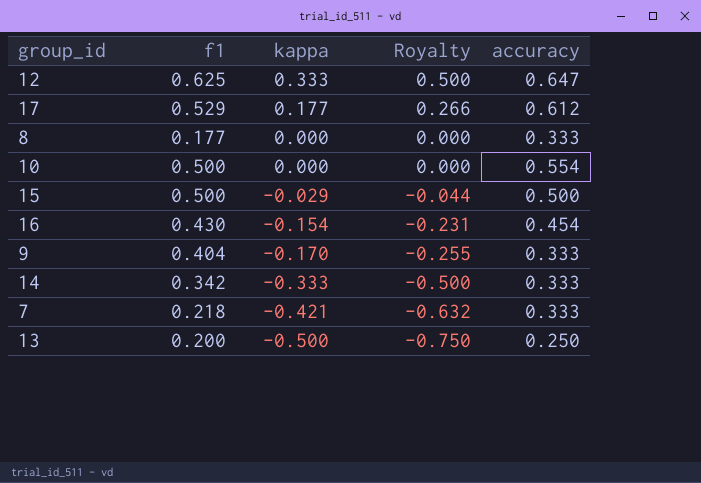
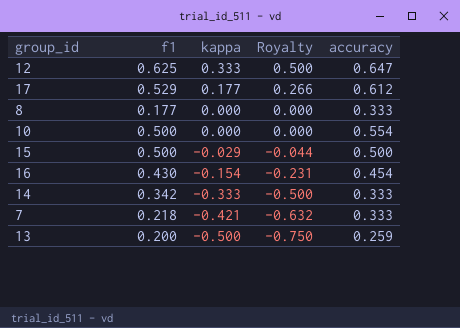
row 9: 0.404 | -0.170 | -0.255 | 0.333 -> none
13 | accuracy: 0.250 -> 0.259

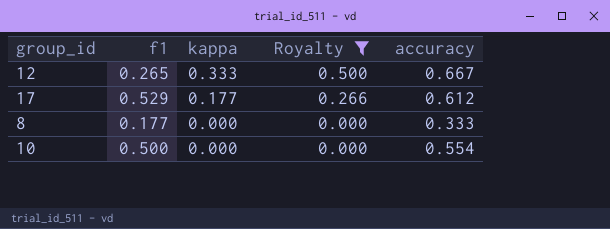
filter: none -> Royalty >= 0.000
12 | f1: 0.625 -> 0.265
12 | accuracy: 0.647 -> 0.667

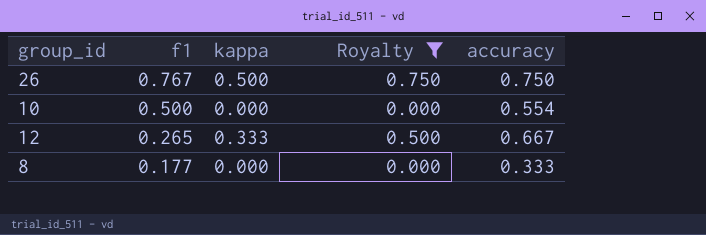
row order: kappa descending -> f1 descending
row 17: 0.529 | 0.177 | 0.266 | 0.612 -> none
row 26: none -> 0.767 | 0.500 | 0.750 | 0.750

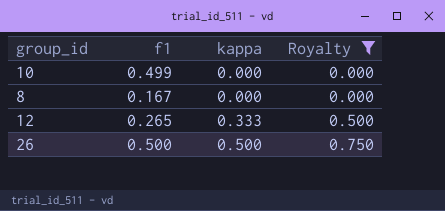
row order: f1 descending -> kappa ascending
column accuracy | position: 5 -> none
10 | f1: 0.500 -> 0.499
8 | f1: 0.177 -> 0.167
26 | f1: 0.767 -> 0.500

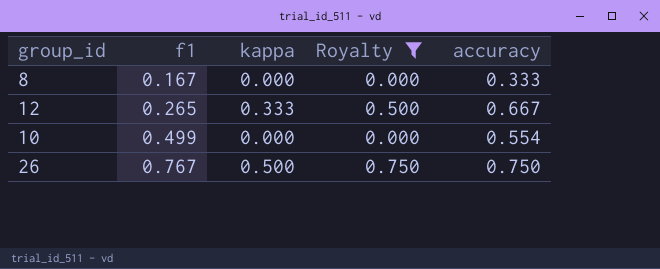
row order: kappa ascending -> f1 ascending
column accuracy | position: none -> 5
26 | f1: 0.500 -> 0.767

